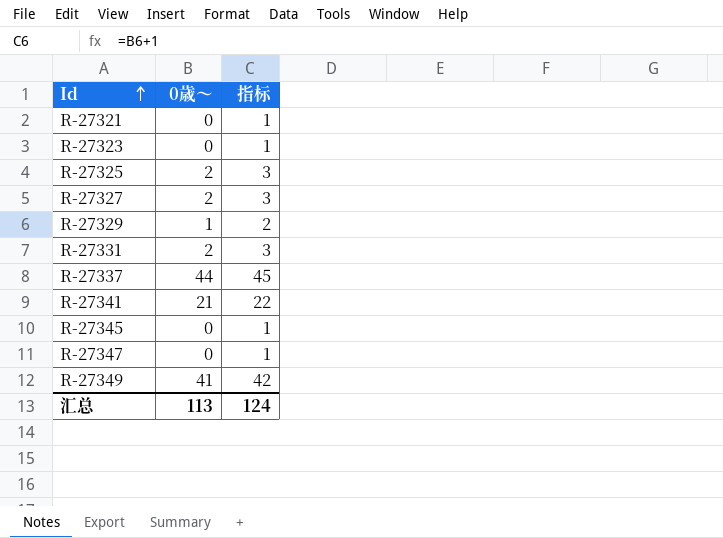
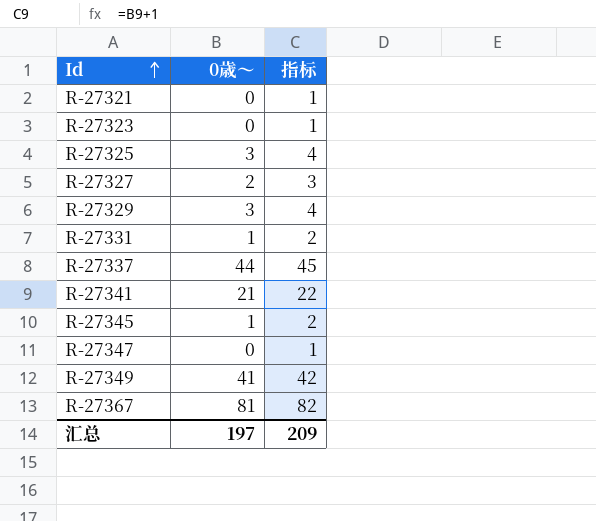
R-27325 | 0歳～: 2 -> 3
R-27325 | 指标: 3 -> 4
R-27329 | 0歳～: 1 -> 3
R-27329 | 指标: 2 -> 4
R-27331 | 0歳～: 2 -> 1
R-27331 | 指标: 3 -> 2
R-27345 | 0歳～: 0 -> 1
R-27345 | 指标: 1 -> 2
row R-27367: none -> 81 | 82
汇总 | 0歳～: 113 -> 197
汇总 | 指标: 124 -> 209

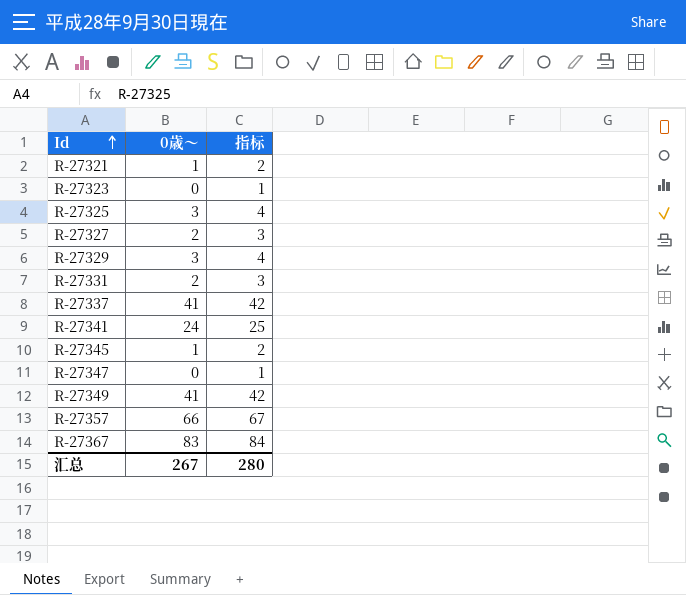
R-27321 | 0歳～: 0 -> 1
R-27321 | 指标: 1 -> 2
R-27331 | 0歳～: 1 -> 2
R-27331 | 指标: 2 -> 3
R-27337 | 0歳～: 44 -> 41
R-27337 | 指标: 45 -> 42
R-27341 | 0歳～: 21 -> 24
R-27341 | 指标: 22 -> 25
row R-27357: none -> 66 | 67
R-27367 | 0歳～: 81 -> 83
R-27367 | 指标: 82 -> 84
汇总 | 0歳～: 197 -> 267
汇总 | 指标: 209 -> 280

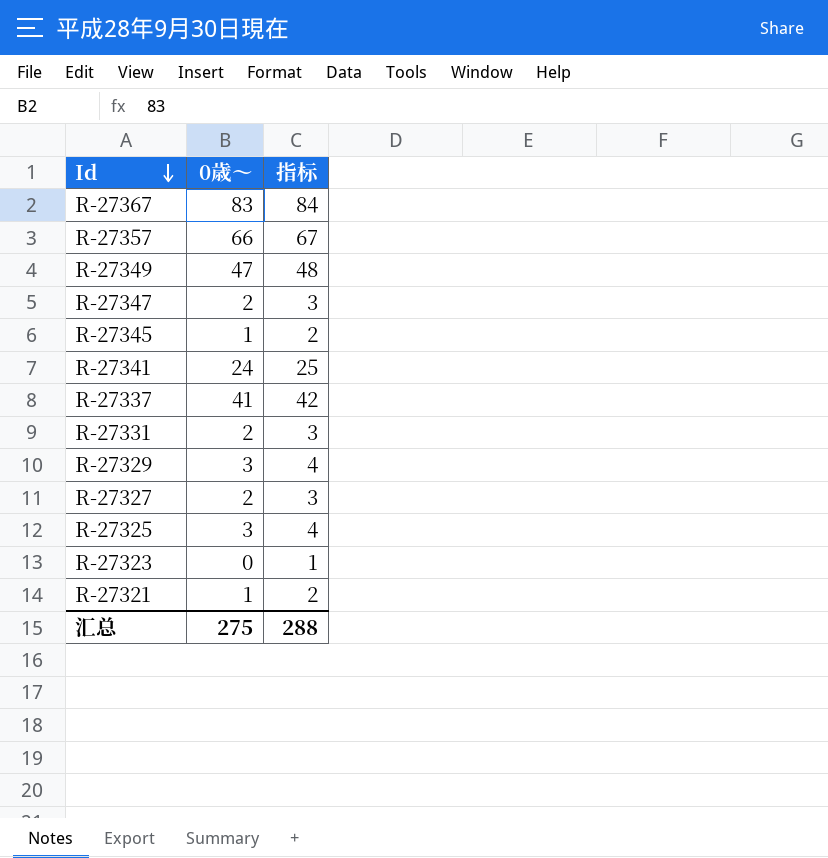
row order: Id ascending -> Id descending
R-27349 | 0歳～: 41 -> 47
R-27349 | 指标: 42 -> 48
R-27347 | 0歳～: 0 -> 2
R-27347 | 指标: 1 -> 3
汇总 | 0歳～: 267 -> 275
汇总 | 指标: 280 -> 288

